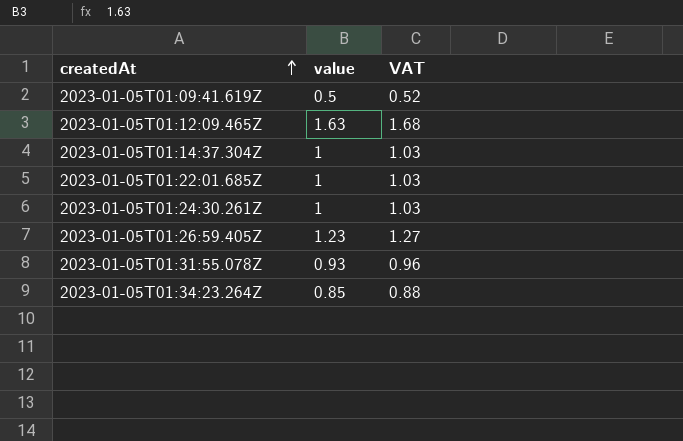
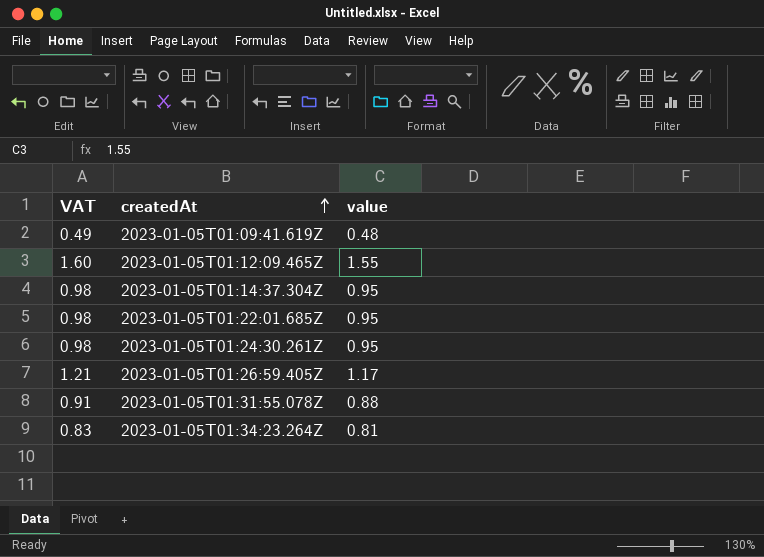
column VAT | position: 3 -> 1
2023-01-05T01:09:41.619Z | VAT: 0.52 -> 0.49
2023-01-05T01:09:41.619Z | value: 0.5 -> 0.48
2023-01-05T01:12:09.465Z | VAT: 1.68 -> 1.60
2023-01-05T01:12:09.465Z | value: 1.63 -> 1.55
2023-01-05T01:14:37.304Z | VAT: 1.03 -> 0.98
2023-01-05T01:14:37.304Z | value: 1 -> 0.95
2023-01-05T01:22:01.685Z | VAT: 1.03 -> 0.98
2023-01-05T01:22:01.685Z | value: 1 -> 0.95
2023-01-05T01:24:30.261Z | VAT: 1.03 -> 0.98
2023-01-05T01:24:30.261Z | value: 1 -> 0.95
2023-01-05T01:26:59.405Z | VAT: 1.27 -> 1.21
2023-01-05T01:26:59.405Z | value: 1.23 -> 1.17
2023-01-05T01:31:55.078Z | VAT: 0.96 -> 0.91
2023-01-05T01:31:55.078Z | value: 0.93 -> 0.88
2023-01-05T01:34:23.264Z | VAT: 0.88 -> 0.83
2023-01-05T01:34:23.264Z | value: 0.85 -> 0.81

